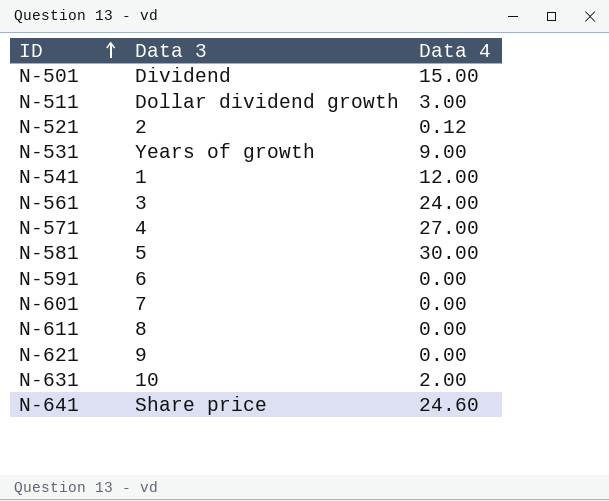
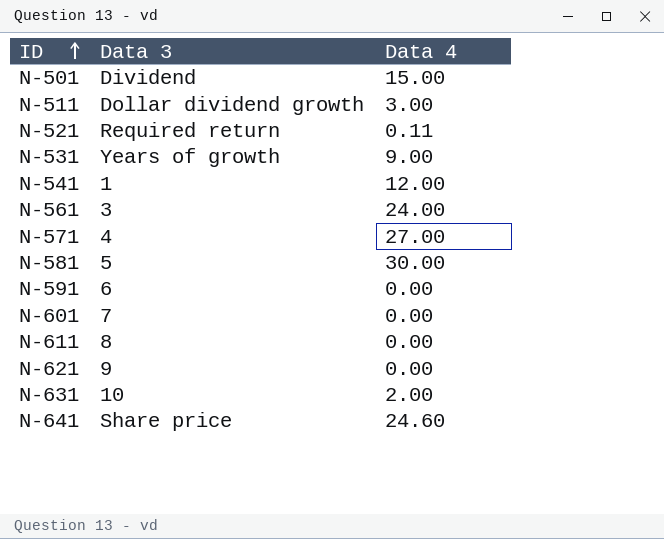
N-521 | Data 3: 2 -> Required return
N-521 | Data 4: 0.12 -> 0.11

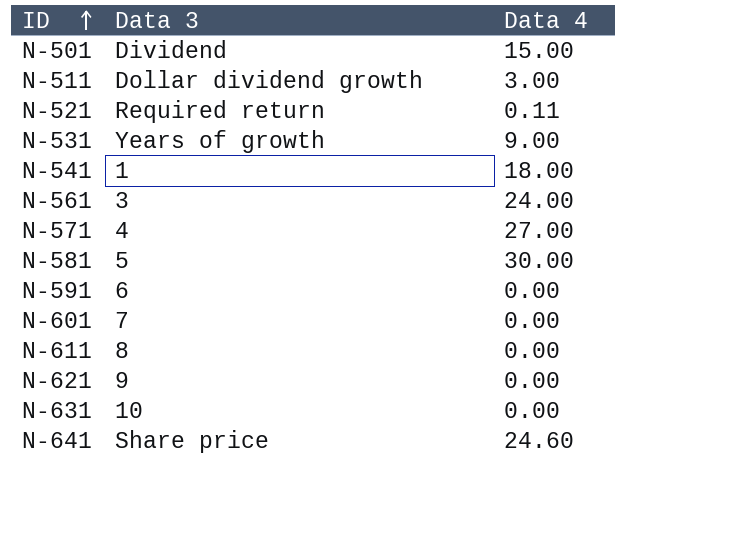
N-541 | Data 4: 12.00 -> 18.00
N-631 | Data 4: 2.00 -> 0.00

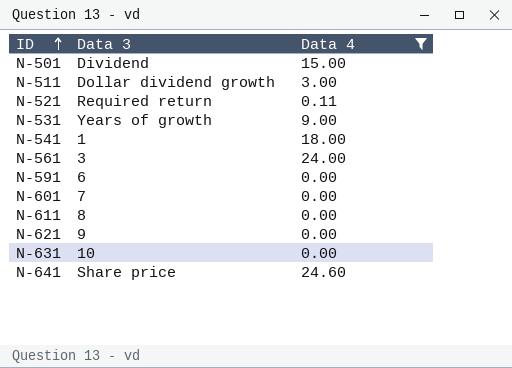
filter: none -> Data 4 <= 24.60

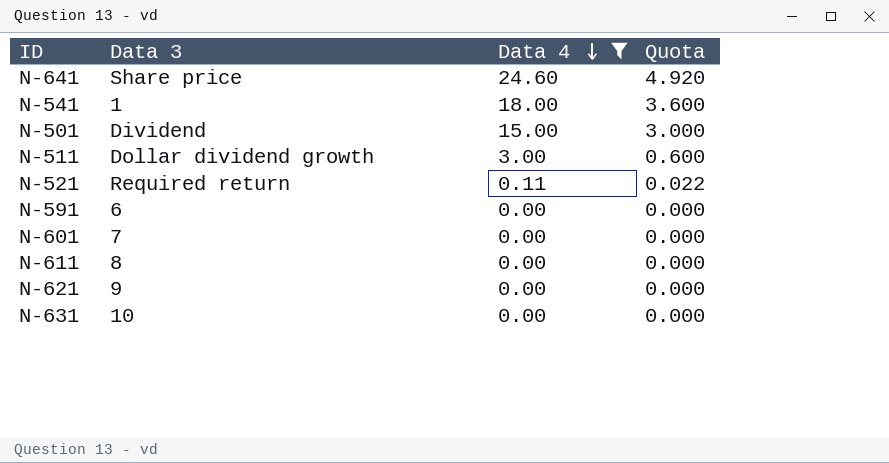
row order: ID ascending -> Data 4 descending
column Quota | formula: none -> [Data 4] * 0.2
row N-531: Years of growth | 9.00 -> none
row N-561: 3 | 24.00 -> none

